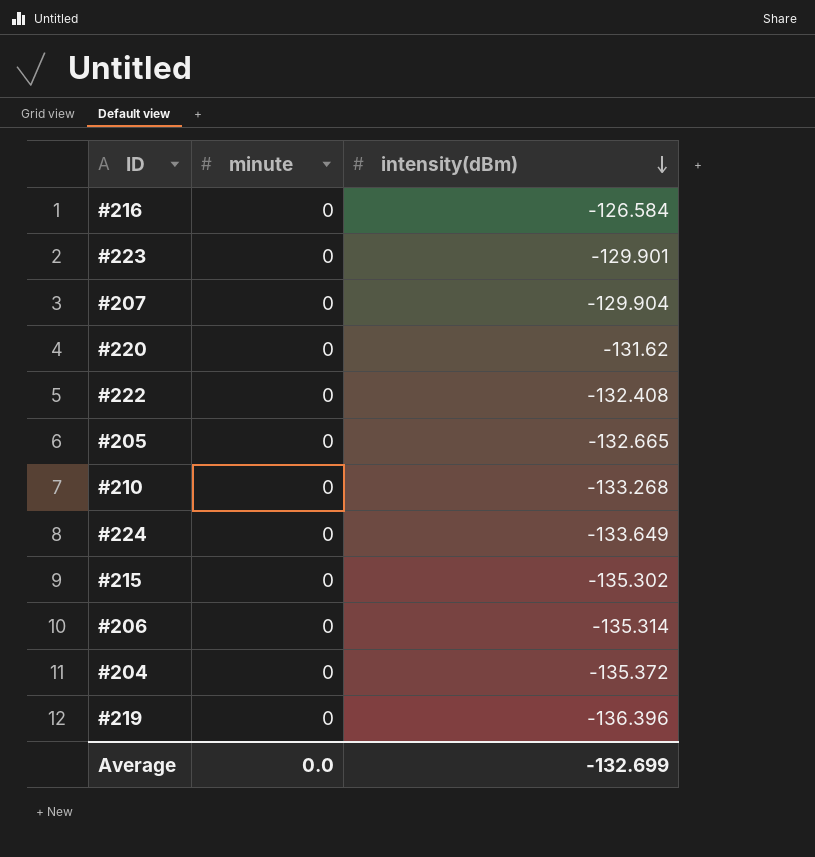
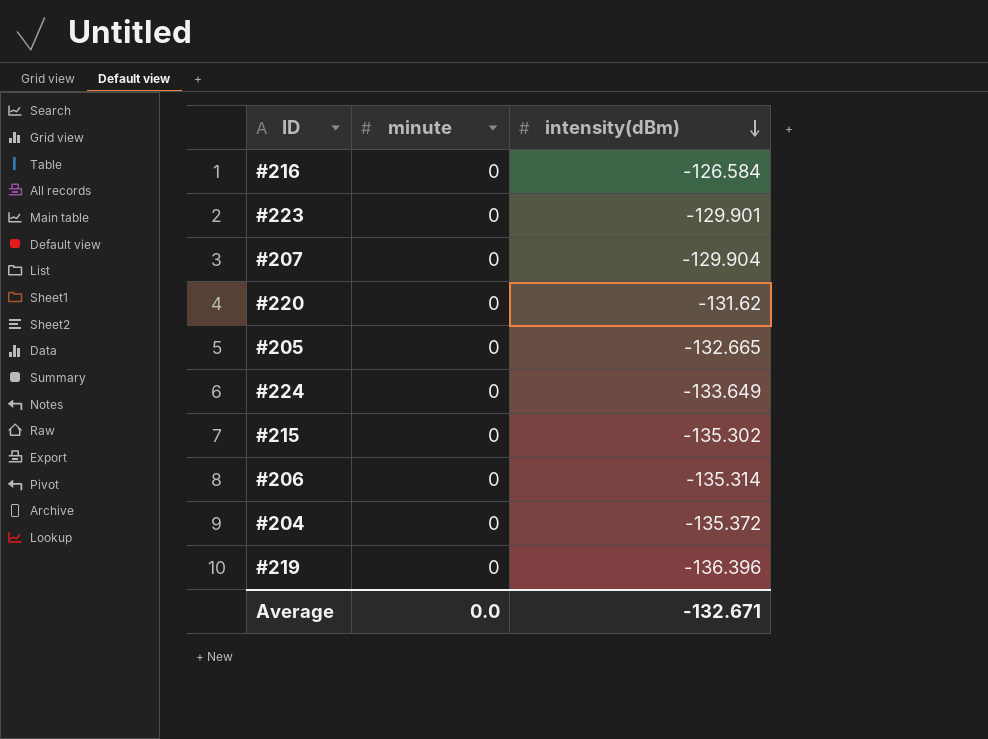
row #222: 0 | -132.408 -> none
row #210: 0 | -133.268 -> none
Average | intensity(dBm): -132.699 -> -132.671

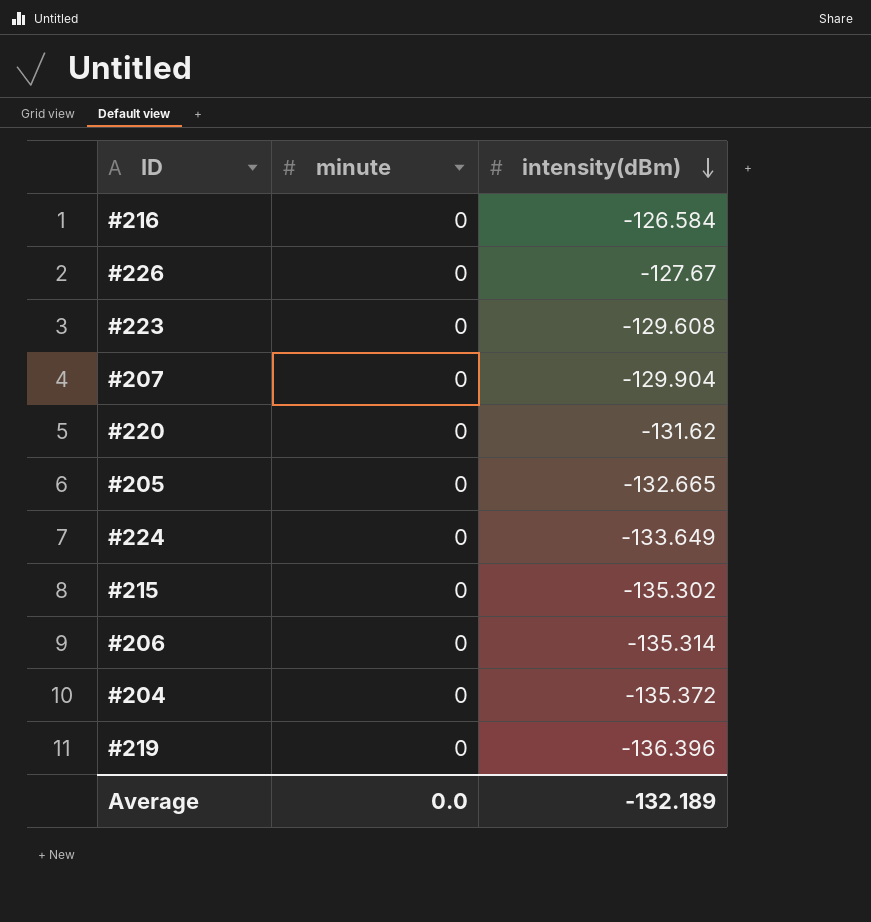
row #226: none -> 0 | -127.67
#223 | intensity(dBm): -129.901 -> -129.608
Average | intensity(dBm): -132.671 -> -132.189

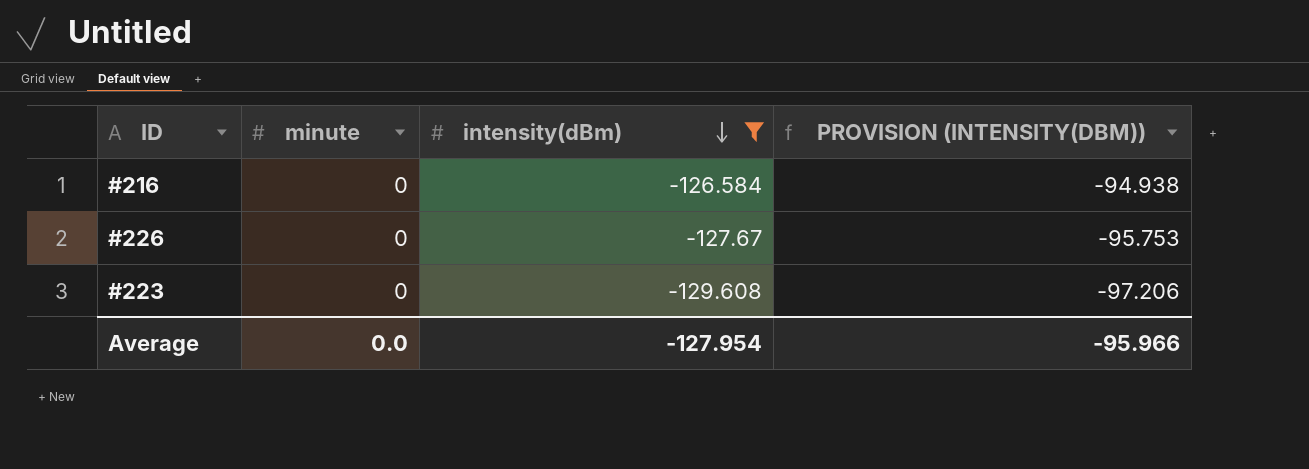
filter: none -> intensity(dBm) >= -129.608
column PROVISION (INTENSITY(DBM)) | formula: none -> [intensity(dBm)] * 0.75
Average | intensity(dBm): -132.189 -> -127.954

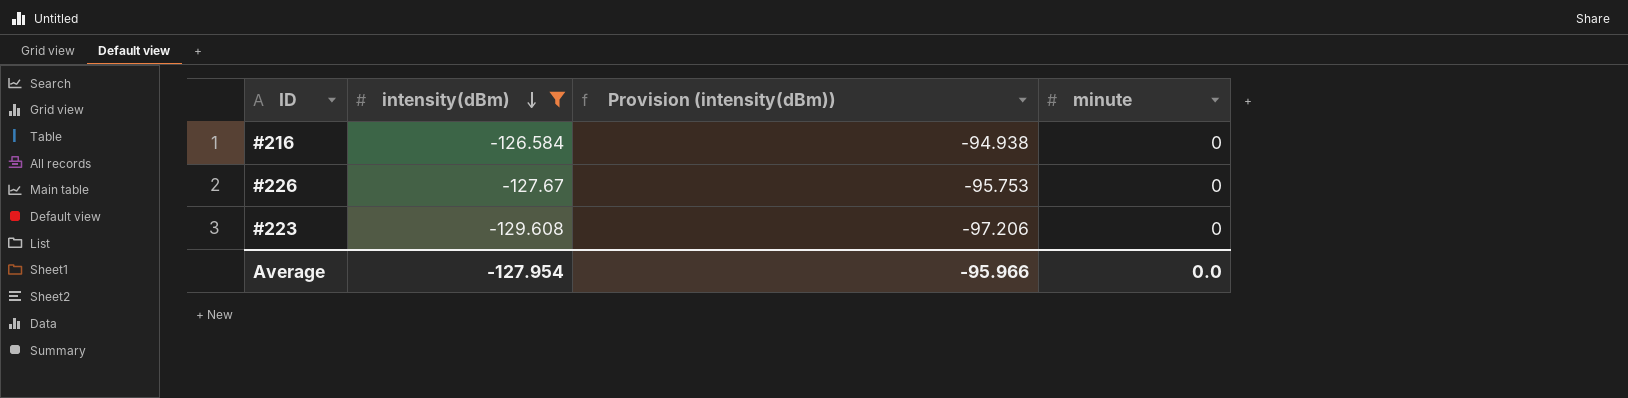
column name: PROVISION (INTENSITY(DBM)) -> Provision (intensity(dBm))
column minute | position: 2 -> 4

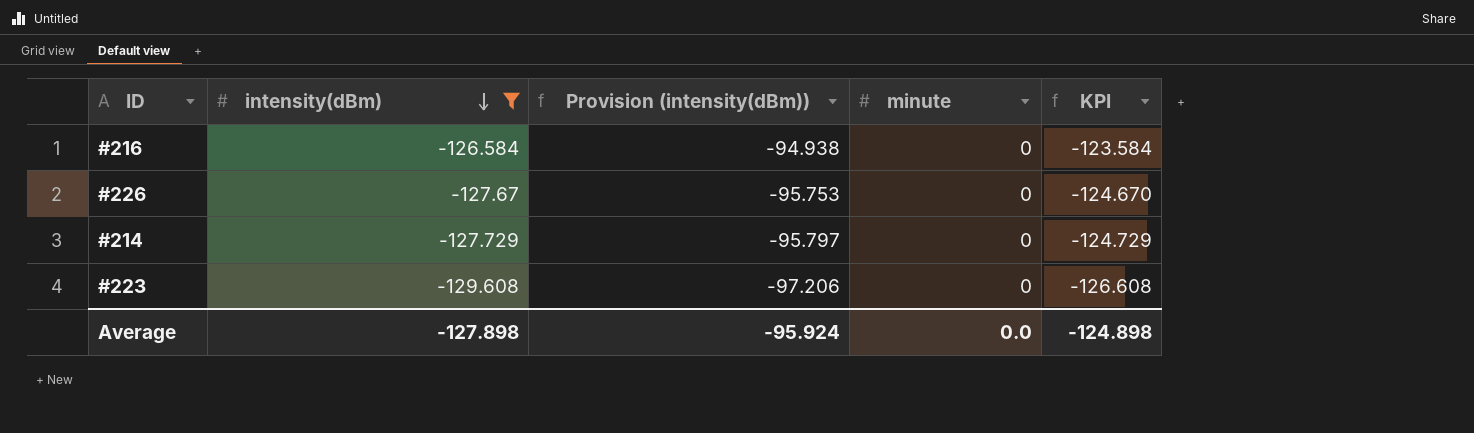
column KPI | formula: none -> [intensity(dBm)] + 3
row #214: none -> -127.729 | -95.797 | 0 | -124.729
Average | intensity(dBm): -127.954 -> -127.898
Average | Provision (intensity(dBm)): -95.966 -> -95.924

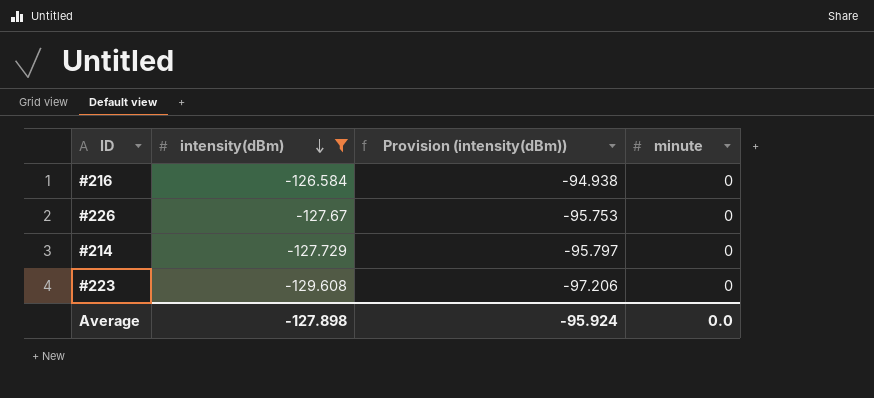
column KPI | formula: [intensity(dBm)] + 3 -> none

